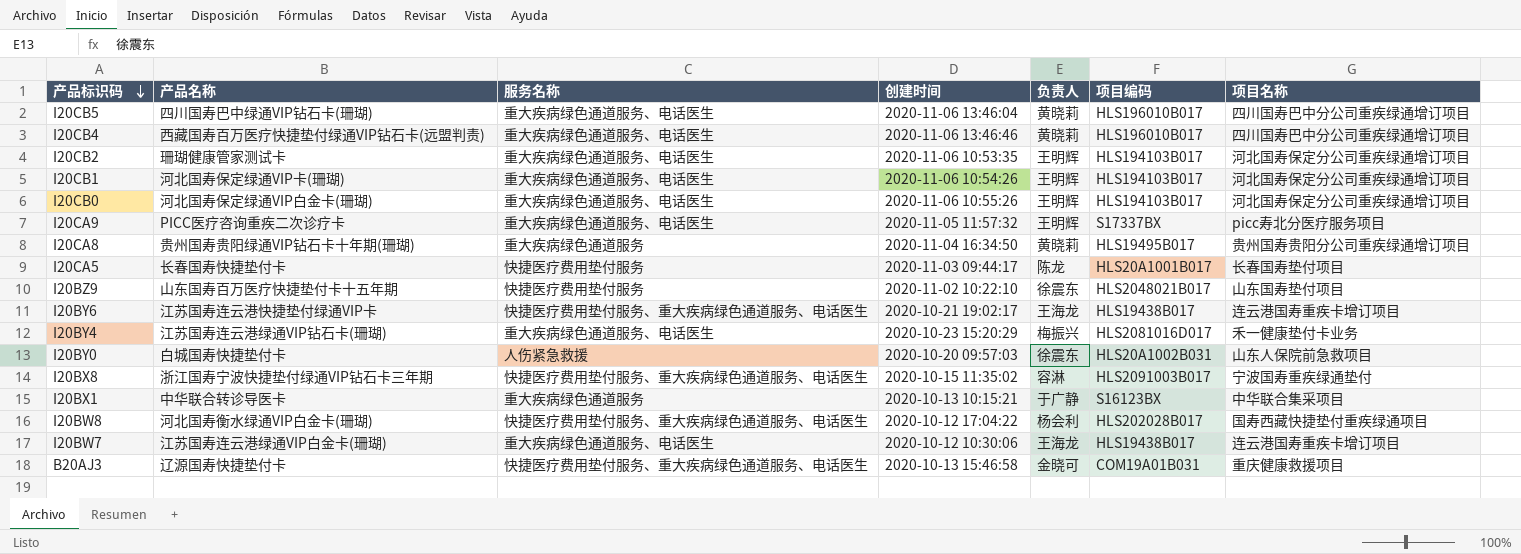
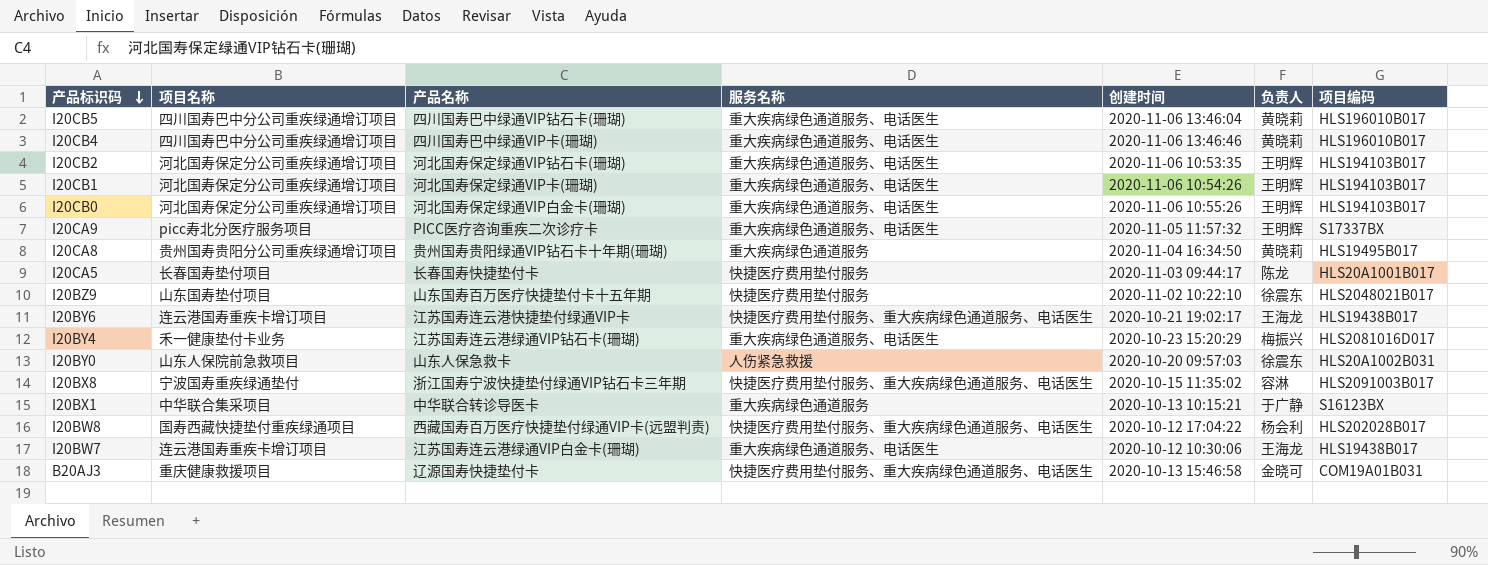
column 项目名称 | position: 7 -> 2
I20CB4 | 产品名称: 西藏国寿百万医疗快捷垫付绿通VIP钻石卡(远盟判责) -> 四川国寿巴中绿通VIP卡(珊瑚)
I20CB2 | 产品名称: 珊瑚健康管家测试卡 -> 河北国寿保定绿通VIP钻石卡(珊瑚)
I20BY0 | 产品名称: 白城国寿快捷垫付卡 -> 山东人保急救卡
I20BW8 | 产品名称: 河北国寿衡水绿通VIP白金卡(珊瑚) -> 西藏国寿百万医疗快捷垫付绿通VIP卡(远盟判责)

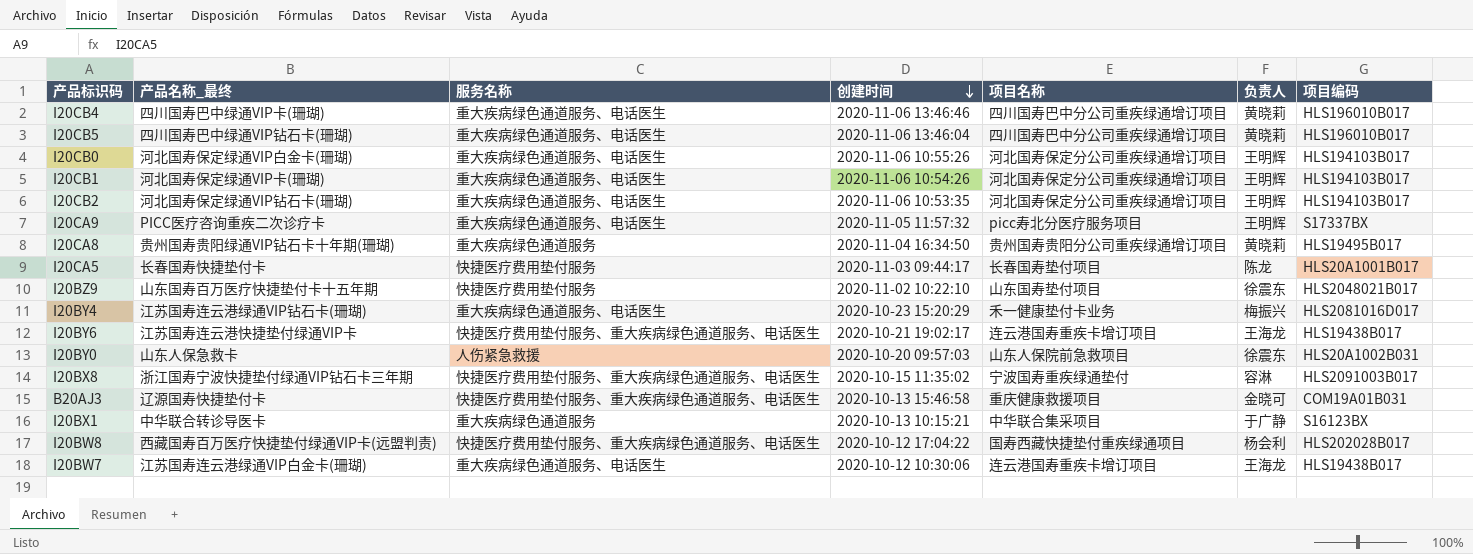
row order: 产品标识码 descending -> 创建时间 descending
column name: 产品名称 -> 产品名称_最终
column 项目名称 | position: 2 -> 5

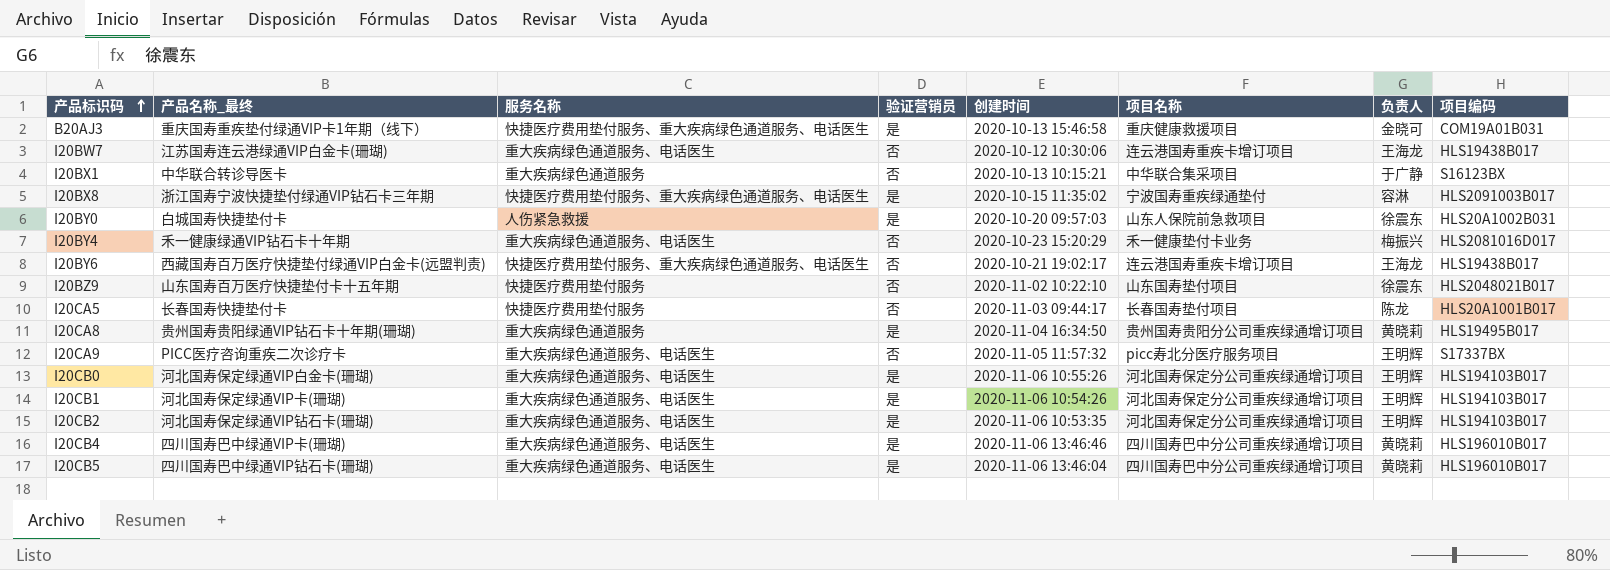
row order: 创建时间 descending -> 产品标识码 ascending
column 验证营销员 | position: none -> 4
row I20BW8: 西藏国寿百万医疗快捷垫付绿通VIP卡(远盟判责) | 快捷医疗费用垫付服务、重大疾病绿色通道服务、电话医生 | 2020-10-12 17:04:22 | 国寿西藏快捷垫付重疾绿通项目 | 杨会利 | HLS202028B017 -> none
B20AJ3 | 产品名称_最终: 辽源国寿快捷垫付卡 -> 重庆国寿重疾垫付绿通VIP卡1年期（线下）
I20BY0 | 产品名称_最终: 山东人保急救卡 -> 白城国寿快捷垫付卡
I20BY4 | 产品名称_最终: 江苏国寿连云港绿通VIP钻石卡(珊瑚) -> 禾一健康绿通VIP钻石卡十年期
I20BY6 | 产品名称_最终: 江苏国寿连云港快捷垫付绿通VIP卡 -> 西藏国寿百万医疗快捷垫付绿通VIP白金卡(远盟判责)

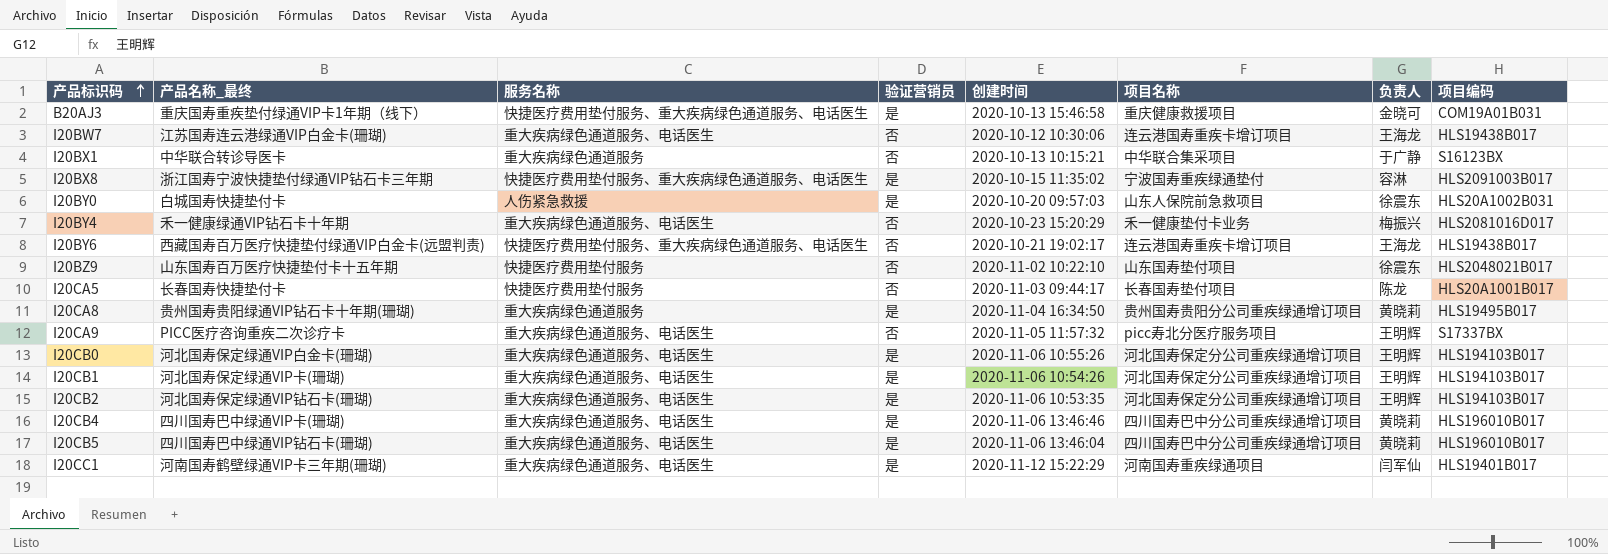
row I20CC1: none -> 河南国寿鹤壁绿通VIP卡三年期(珊瑚) | 重大疾病绿色通道服务、电话医生 | 是 | 2020-11-12 15:22:29 | 河南国寿重疾绿通项目 | 闫军仙 | HLS19401B017

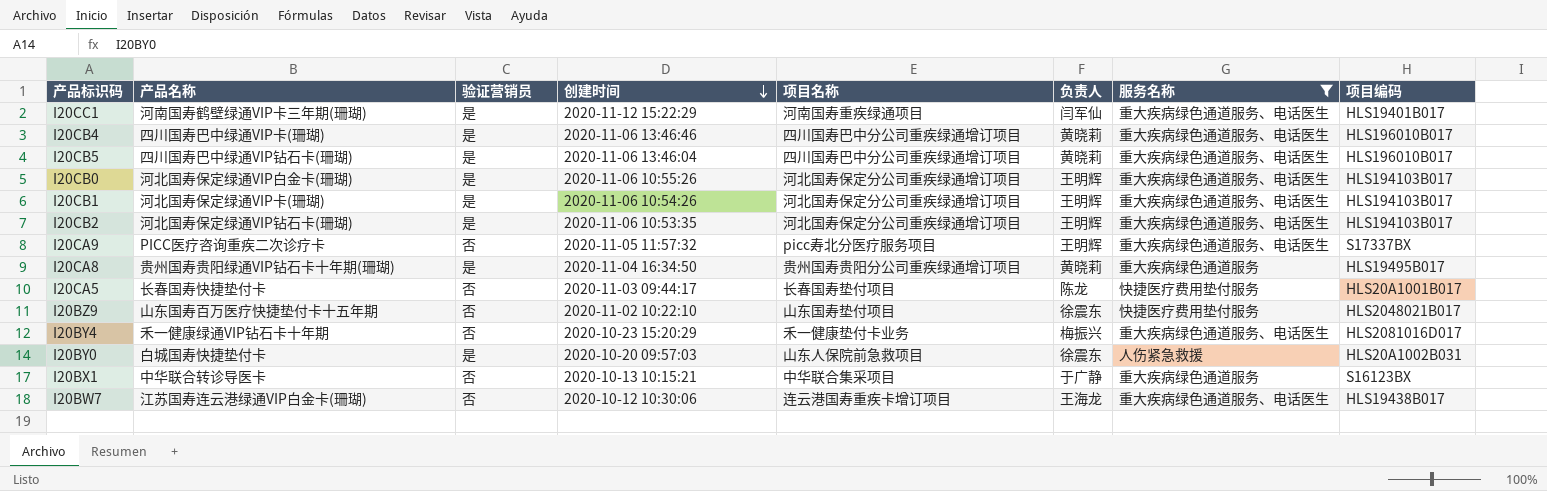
filter: none -> 服务名称 != 快捷医疗费用垫付服务、重大疾病绿色通道服务、电话医生
row order: 产品标识码 ascending -> 创建时间 descending
column name: 产品名称_最终 -> 产品名称
column 服务名称 | position: 3 -> 7

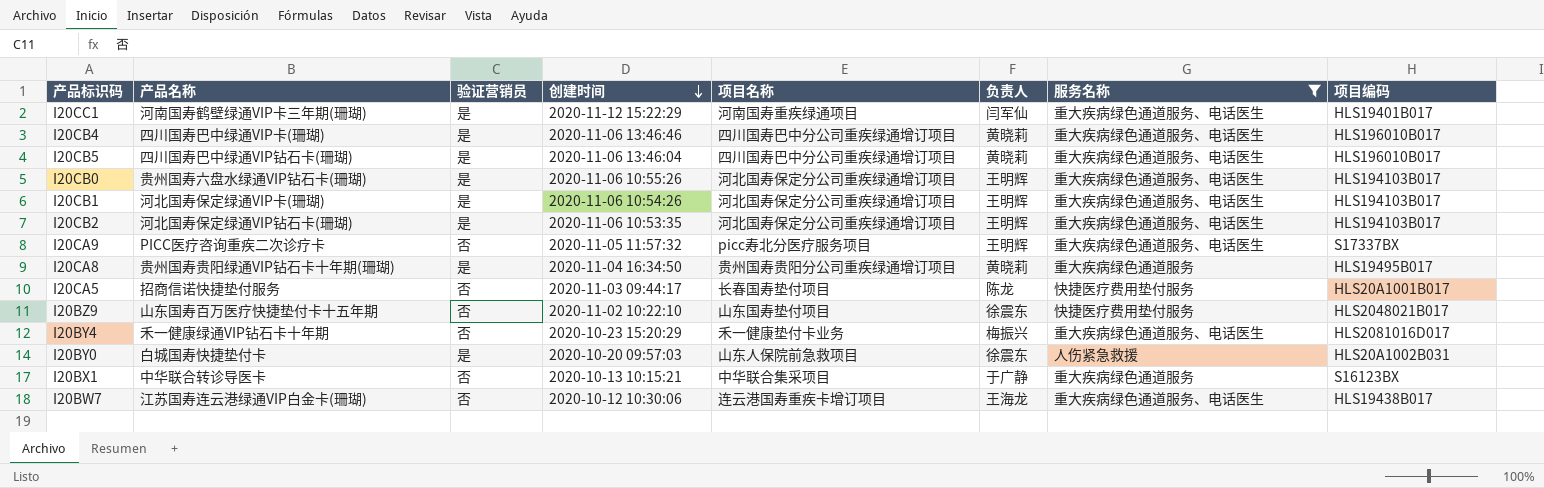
I20CB0 | 产品名称: 河北国寿保定绿通VIP白金卡(珊瑚) -> 贵州国寿六盘水绿通VIP钻石卡(珊瑚)
I20CA5 | 产品名称: 长春国寿快捷垫付卡 -> 招商信诺快捷垫付服务

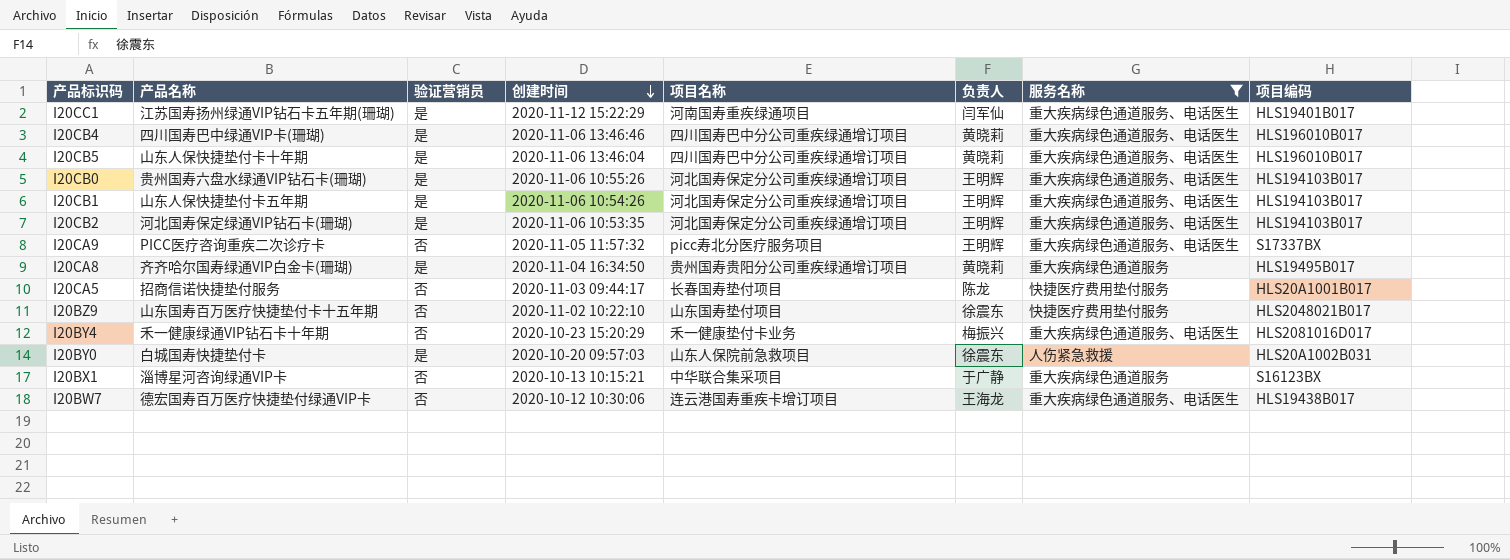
I20CC1 | 产品名称: 河南国寿鹤壁绿通VIP卡三年期(珊瑚) -> 江苏国寿扬州绿通VIP钻石卡五年期(珊瑚)
I20CB5 | 产品名称: 四川国寿巴中绿通VIP钻石卡(珊瑚) -> 山东人保快捷垫付卡十年期
I20CB1 | 产品名称: 河北国寿保定绿通VIP卡(珊瑚) -> 山东人保快捷垫付卡五年期
I20CA8 | 产品名称: 贵州国寿贵阳绿通VIP钻石卡十年期(珊瑚) -> 齐齐哈尔国寿绿通VIP白金卡(珊瑚)
I20BX1 | 产品名称: 中华联合转诊导医卡 -> 淄博星河咨询绿通VIP卡
I20BW7 | 产品名称: 江苏国寿连云港绿通VIP白金卡(珊瑚) -> 德宏国寿百万医疗快捷垫付绿通VIP卡

